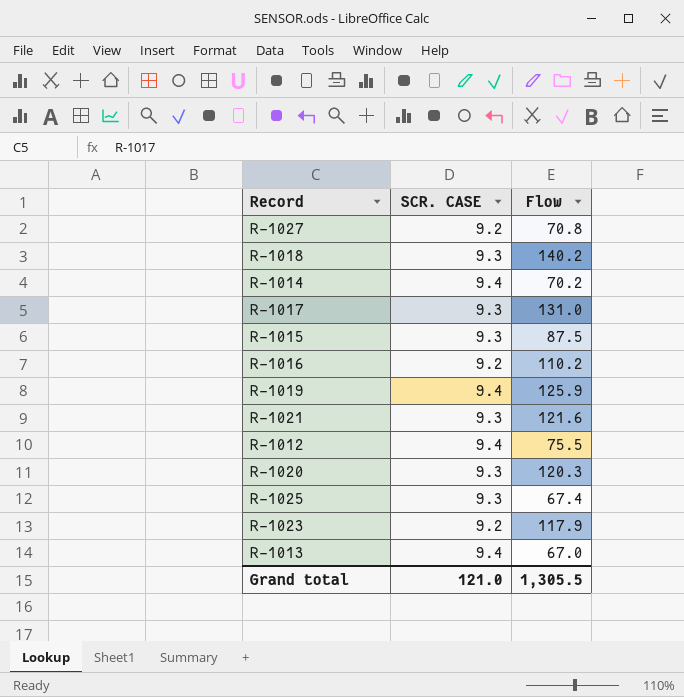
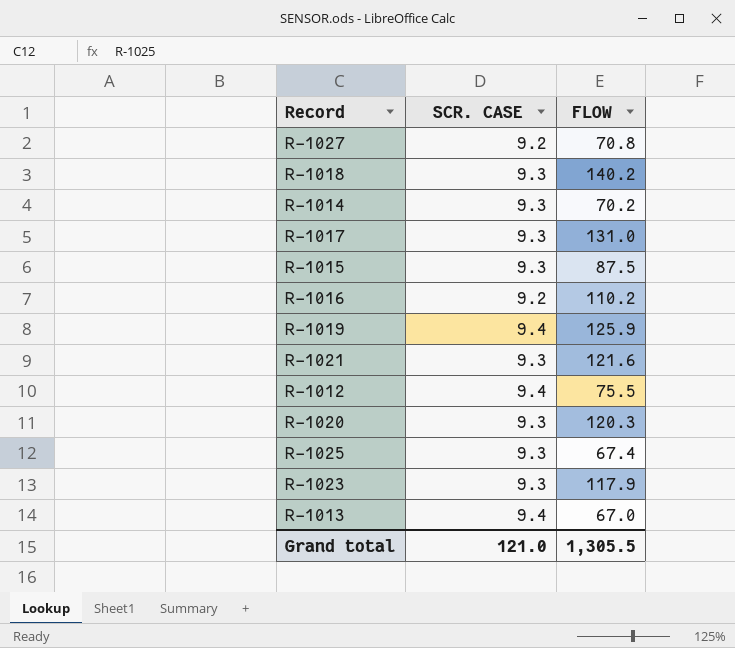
column name: Flow -> FLOW
R-1014 | SCR. CASE: 9.4 -> 9.3
R-1023 | SCR. CASE: 9.2 -> 9.3

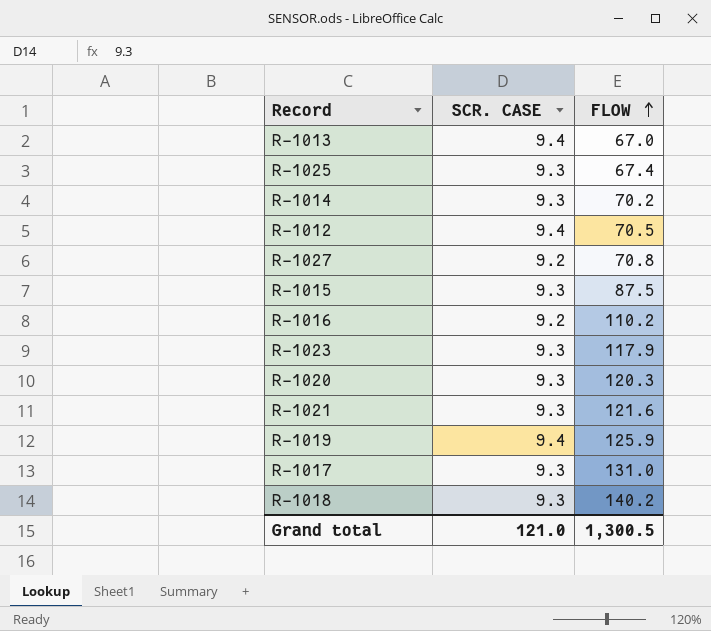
row order: none -> FLOW ascending
R-1012 | FLOW: 75.5 -> 70.5
Grand total | FLOW: 1,305.5 -> 1,300.5

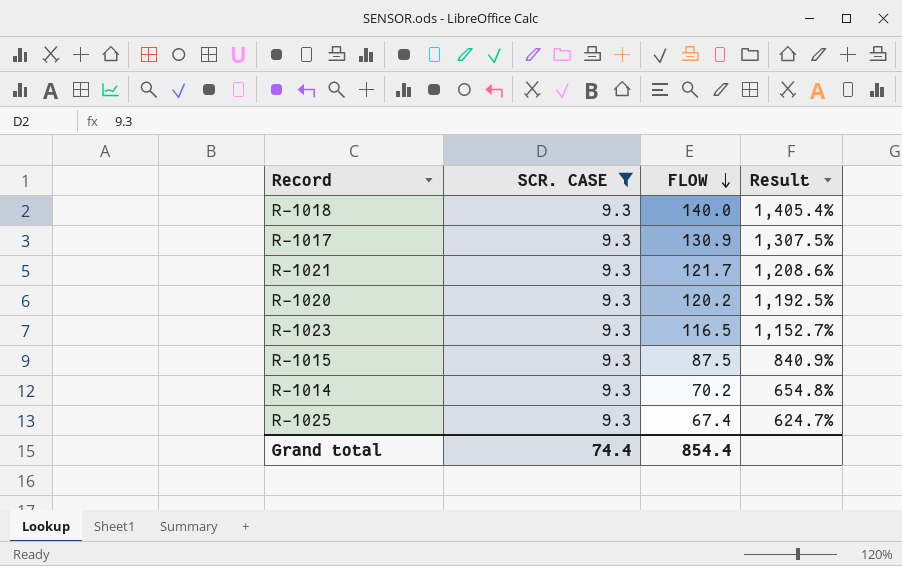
filter: none -> SCR. CASE = 9.3
row order: FLOW ascending -> FLOW descending
column Result | formula: none -> ([FLOW] - [SCR. CASE]) / [SCR. CASE]
R-1018 | FLOW: 140.2 -> 140.0
R-1017 | FLOW: 131.0 -> 130.9
R-1021 | FLOW: 121.6 -> 121.7
R-1020 | FLOW: 120.3 -> 120.2
R-1023 | FLOW: 117.9 -> 116.5
Grand total | SCR. CASE: 121.0 -> 74.4
Grand total | FLOW: 1,300.5 -> 854.4

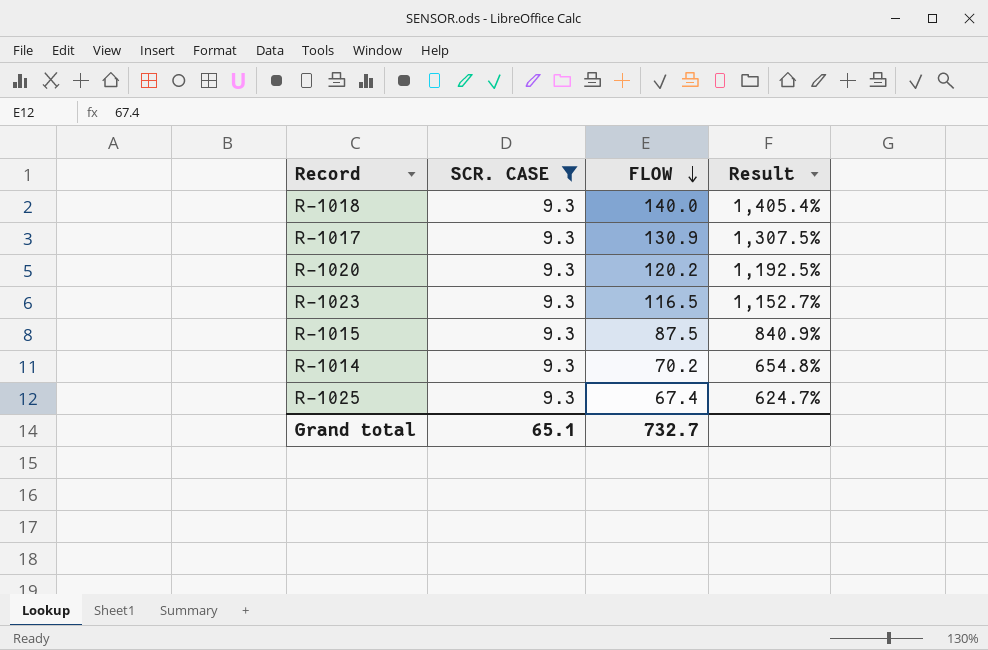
row R-1021: 9.3 | 121.7 | 1,208.6% -> none
Grand total | SCR. CASE: 74.4 -> 65.1
Grand total | FLOW: 854.4 -> 732.7

